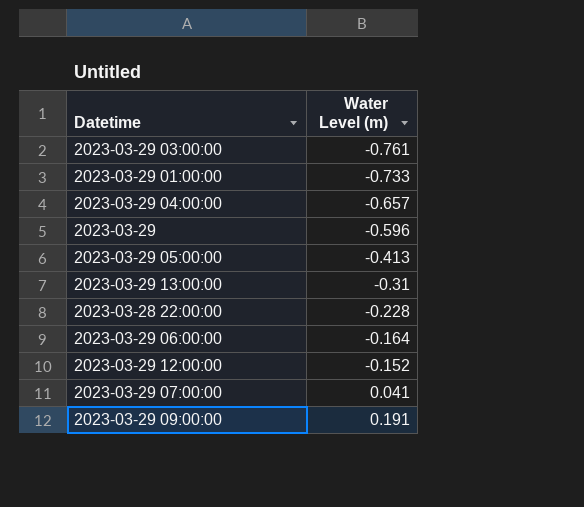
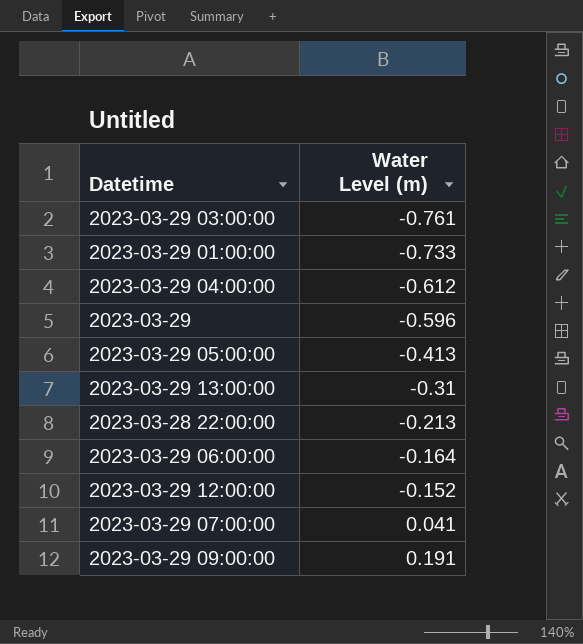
2023-03-29 04:00:00 | Water Level (m): -0.657 -> -0.612
2023-03-28 22:00:00 | Water Level (m): -0.228 -> -0.213

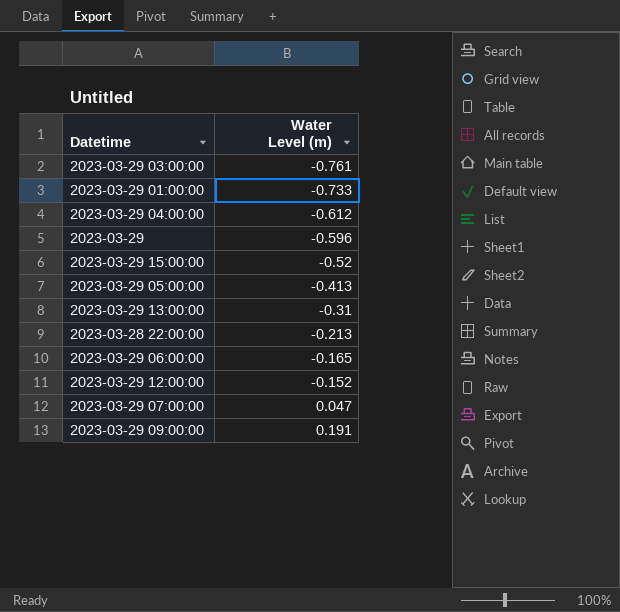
row 2023-03-29 15:00:00: none -> -0.52
2023-03-29 06:00:00 | Water Level (m): -0.164 -> -0.165
2023-03-29 07:00:00 | Water Level (m): 0.041 -> 0.047

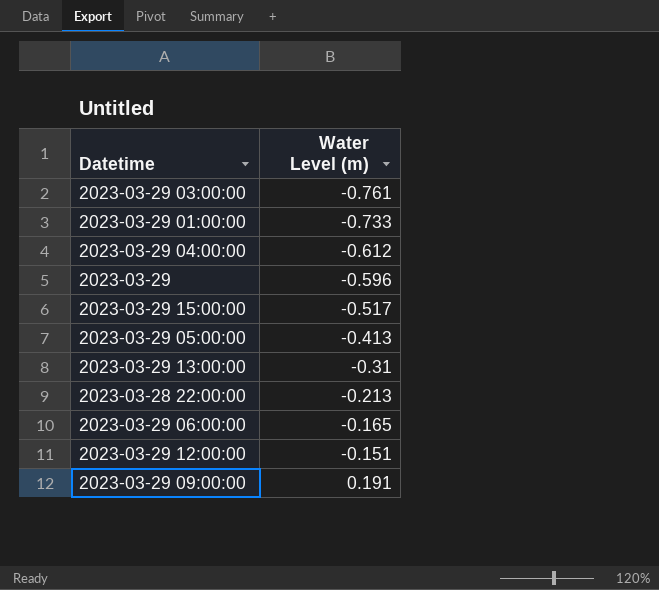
row 2023-03-29 07:00:00: 0.047 -> none
2023-03-29 15:00:00 | Water Level (m): -0.52 -> -0.517
2023-03-29 12:00:00 | Water Level (m): -0.152 -> -0.151

